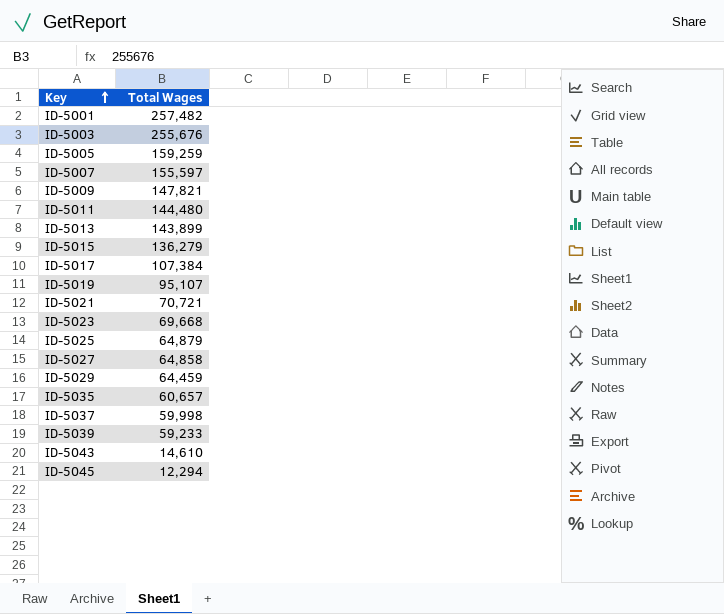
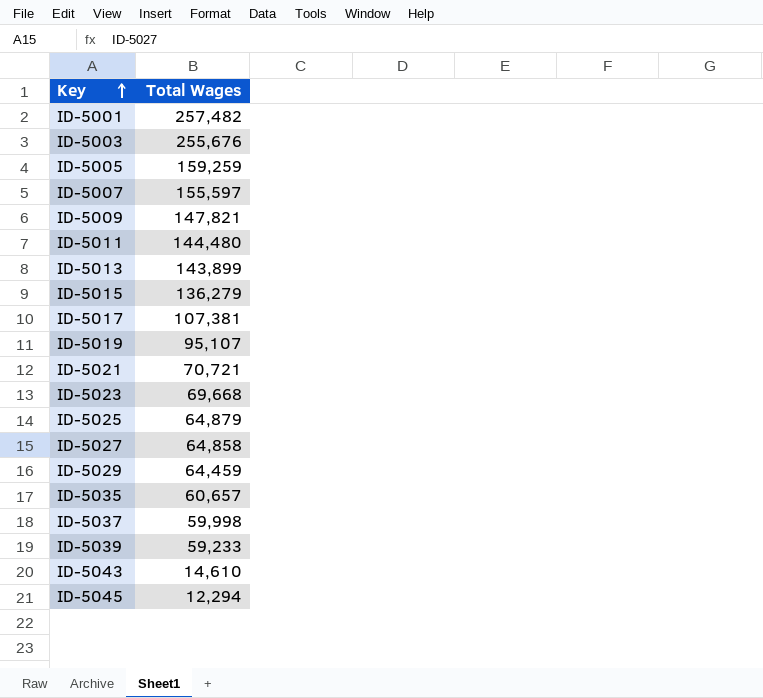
ID-5017 | Total Wages: 107,384 -> 107,381

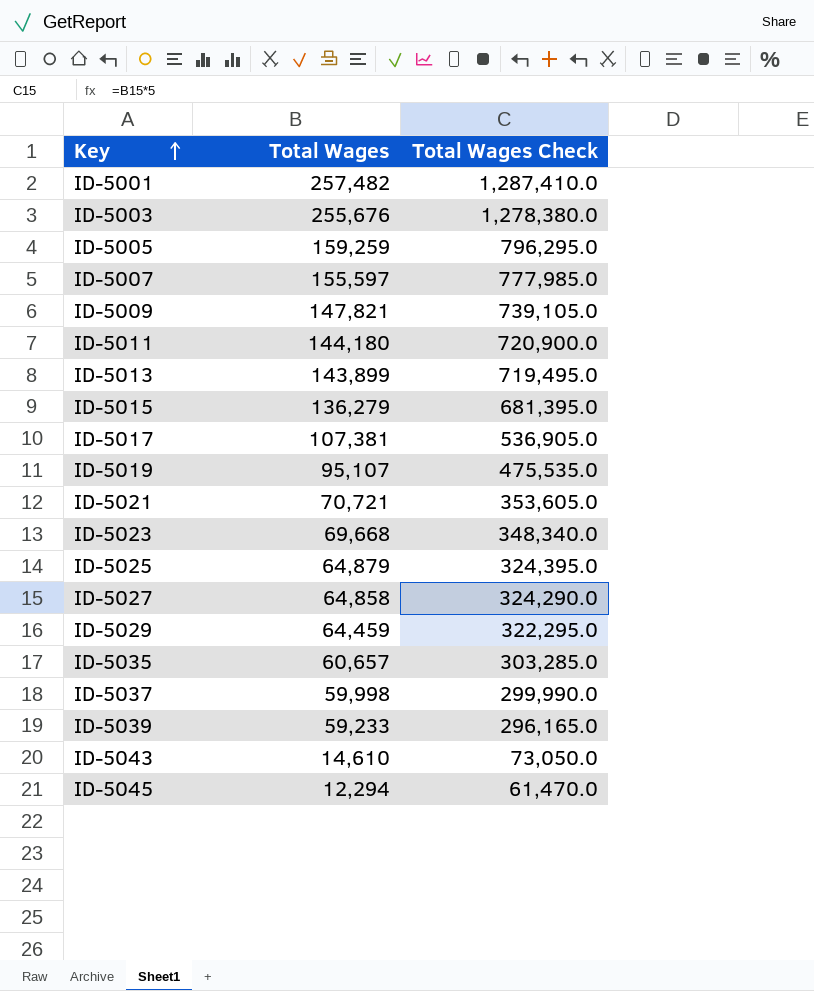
column Total Wages Check | formula: none -> [Total Wages] * 5
ID-5011 | Total Wages: 144,480 -> 144,180

